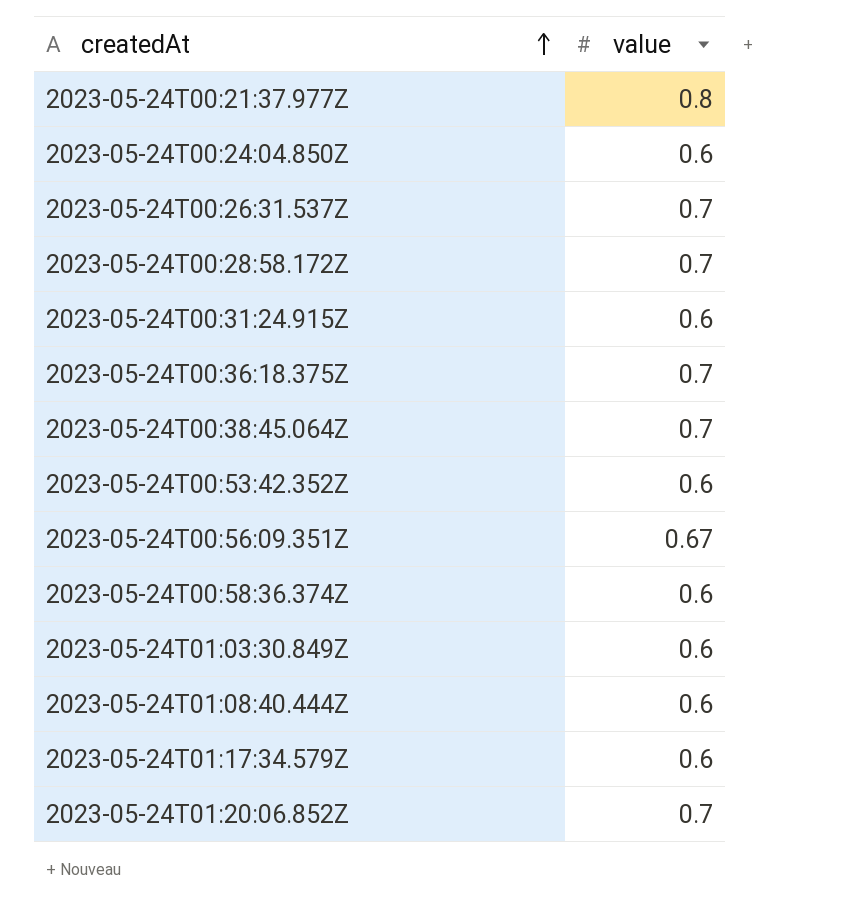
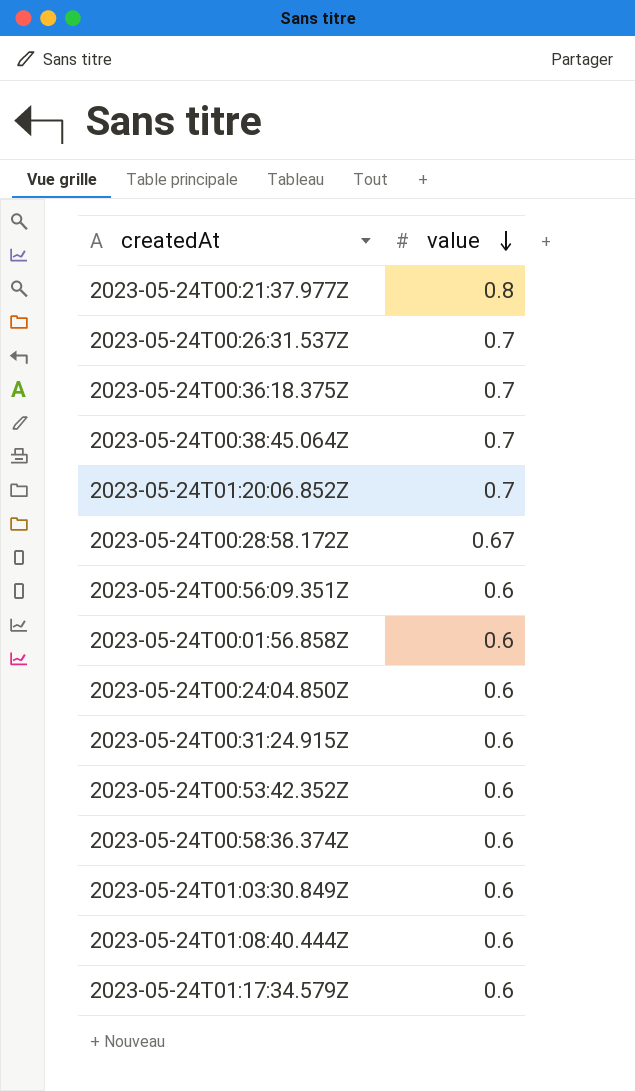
row order: createdAt ascending -> value descending
2023-05-24T00:28:58.172Z | value: 0.7 -> 0.67
2023-05-24T00:56:09.351Z | value: 0.67 -> 0.6
row 2023-05-24T00:01:56.858Z: none -> 0.6

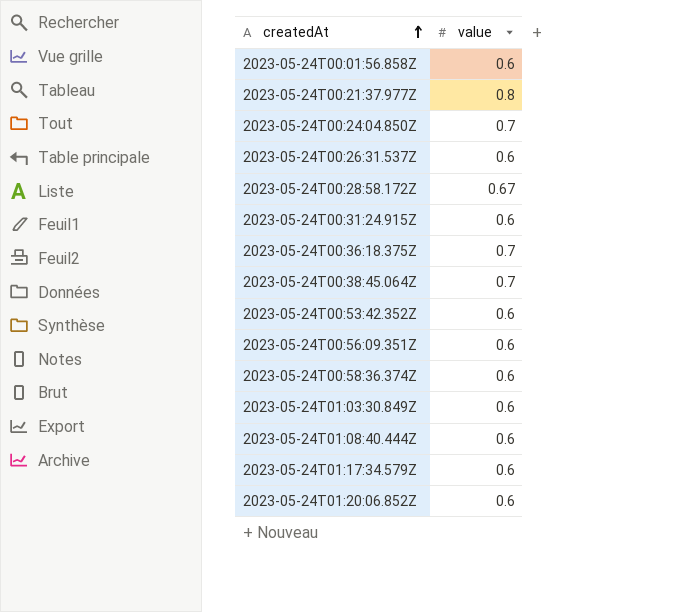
row order: value descending -> createdAt ascending
2023-05-24T00:24:04.850Z | value: 0.6 -> 0.7
2023-05-24T00:26:31.537Z | value: 0.7 -> 0.6
2023-05-24T01:20:06.852Z | value: 0.7 -> 0.6

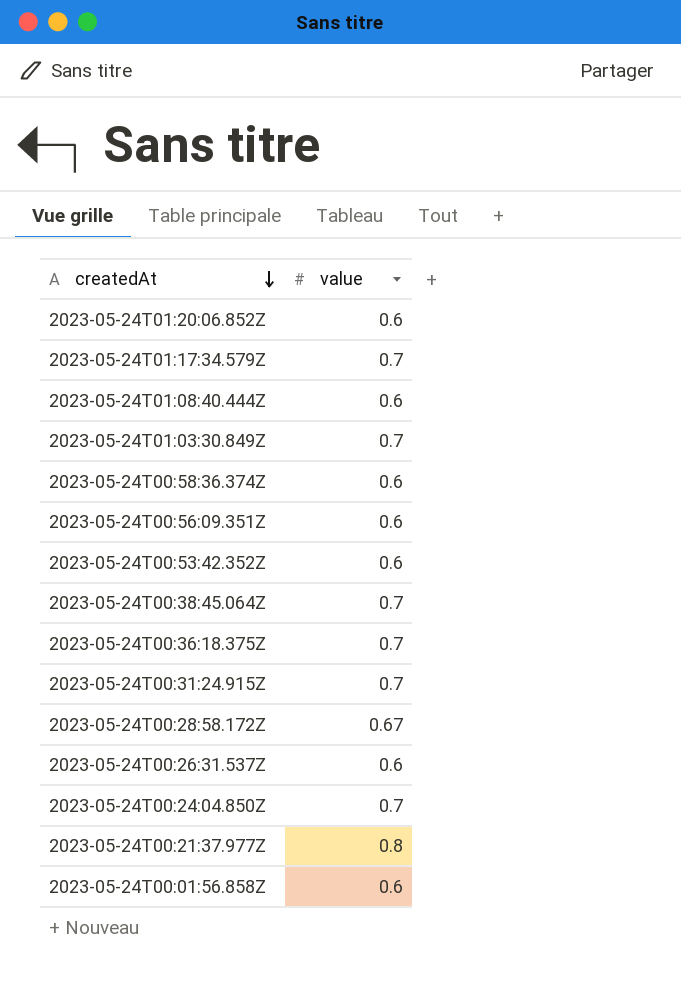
row order: createdAt ascending -> createdAt descending
2023-05-24T01:17:34.579Z | value: 0.6 -> 0.7
2023-05-24T01:03:30.849Z | value: 0.6 -> 0.7
2023-05-24T00:31:24.915Z | value: 0.6 -> 0.7

